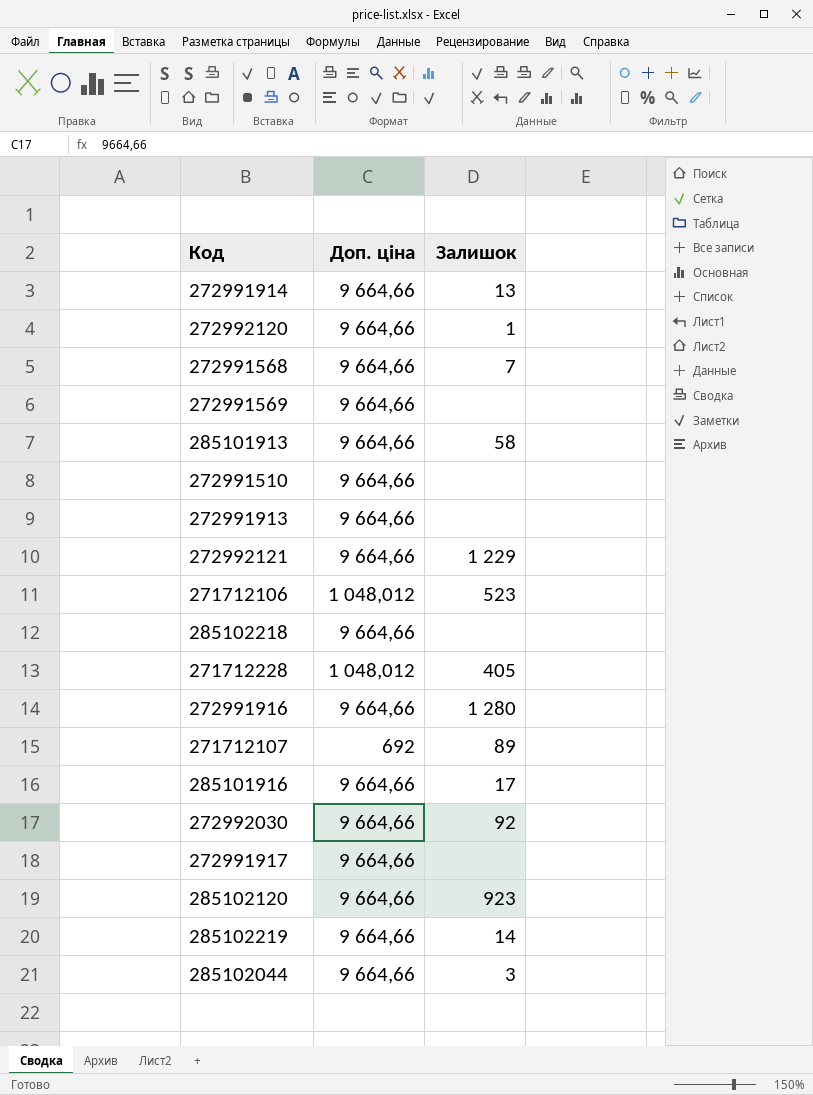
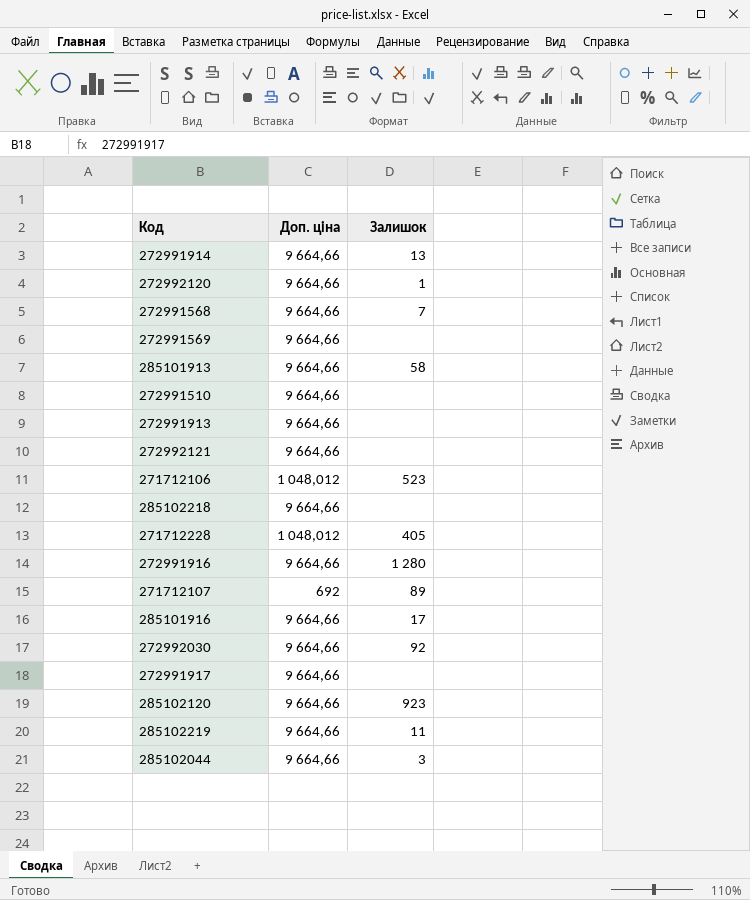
272992121 | Залишок: 1 229 -> none
285102219 | Залишок: 14 -> 11

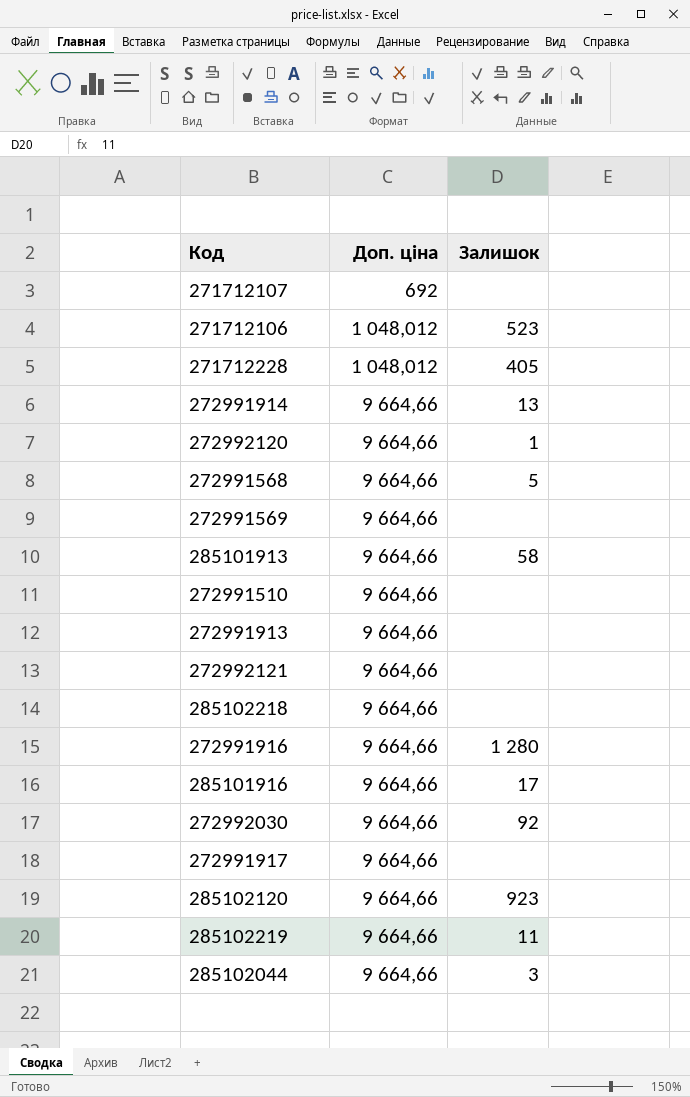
row order: none -> Доп. ціна ascending
271712107 | Залишок: 89 -> none
272991568 | Залишок: 7 -> 5

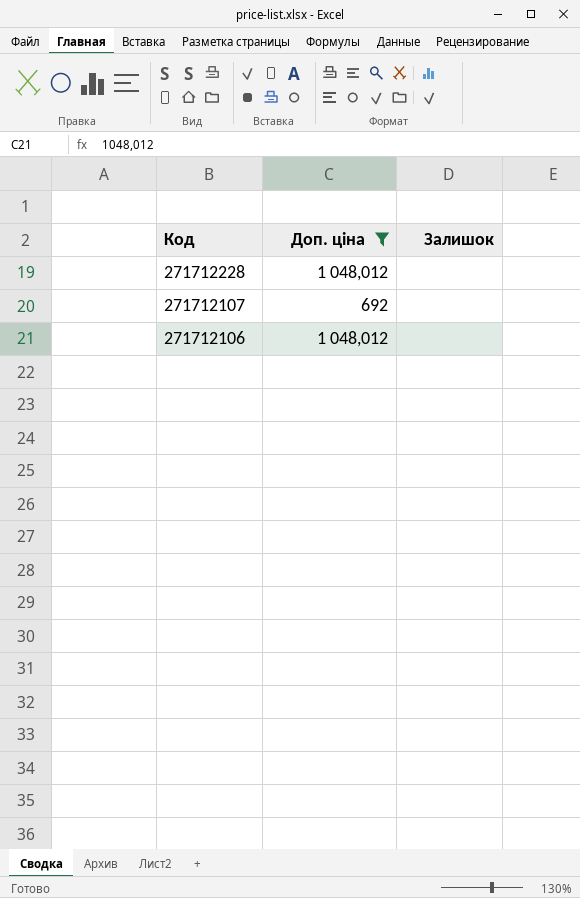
filter: none -> Доп. ціна != 9 664,66
row order: Доп. ціна ascending -> Код descending
271712228 | Залишок: 405 -> none
271712106 | Залишок: 523 -> none

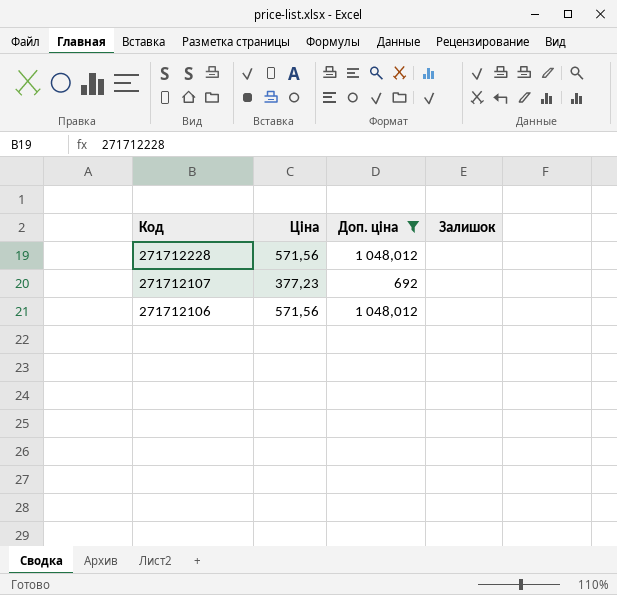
column Ціна | position: none -> 2

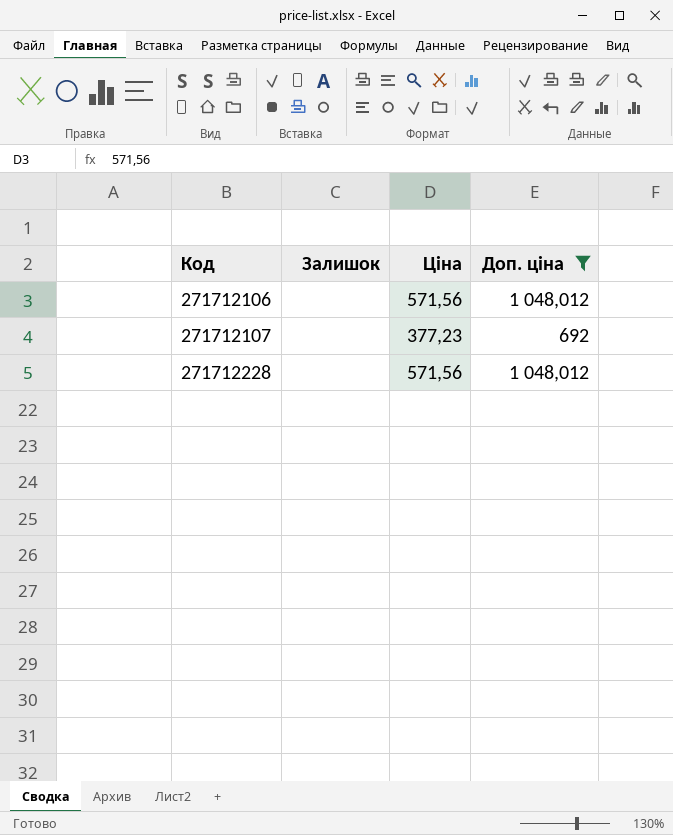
row order: Код descending -> Код ascending
column Залишок | position: 4 -> 2

